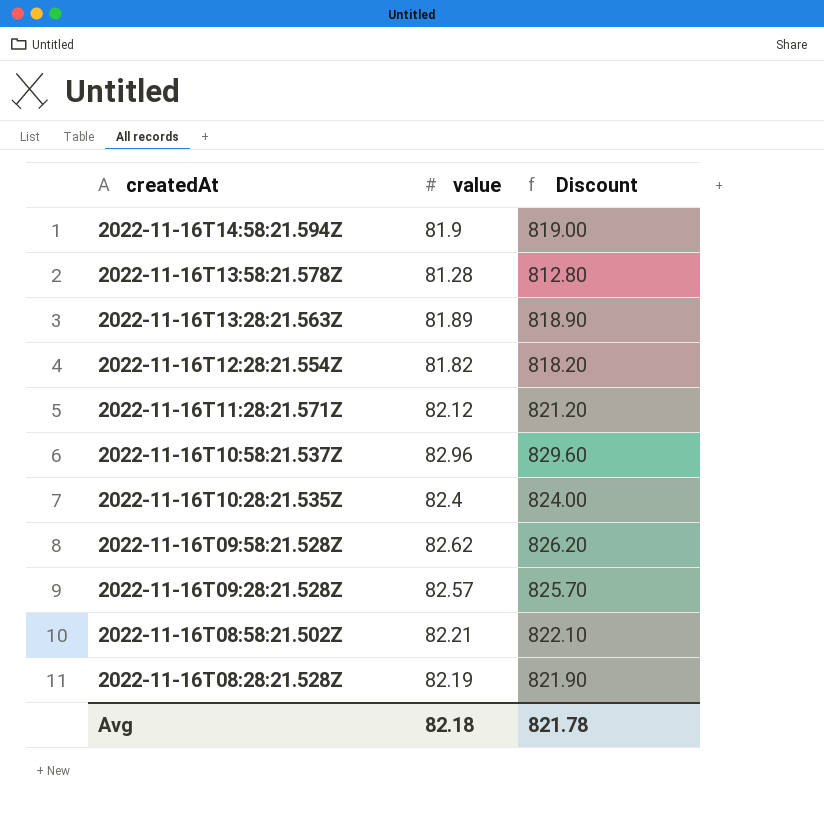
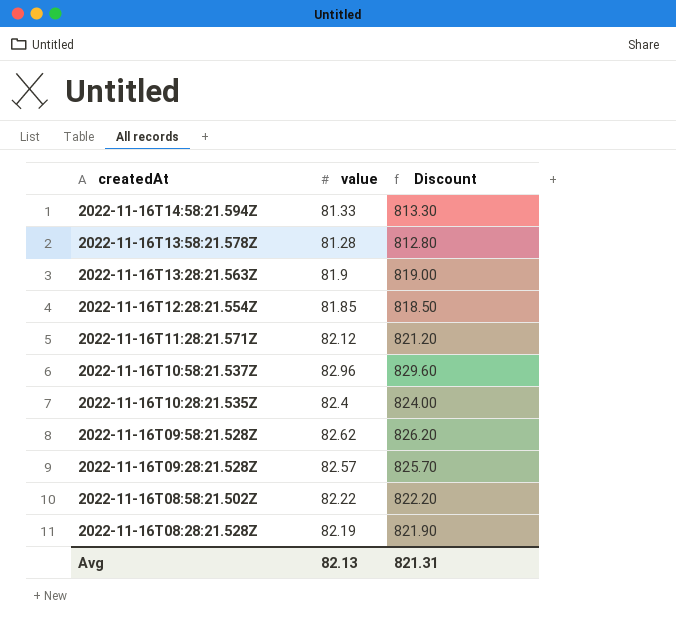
2022-11-16T14:58:21.594Z | value: 81.9 -> 81.33
2022-11-16T14:58:21.594Z | Discount: 819.00 -> 813.30
2022-11-16T13:28:21.563Z | value: 81.89 -> 81.9
2022-11-16T13:28:21.563Z | Discount: 818.90 -> 819.00
2022-11-16T12:28:21.554Z | value: 81.82 -> 81.85
2022-11-16T12:28:21.554Z | Discount: 818.20 -> 818.50
2022-11-16T08:58:21.502Z | value: 82.21 -> 82.22
2022-11-16T08:58:21.502Z | Discount: 822.10 -> 822.20
Avg | value: 82.18 -> 82.13
Avg | Discount: 821.78 -> 821.31

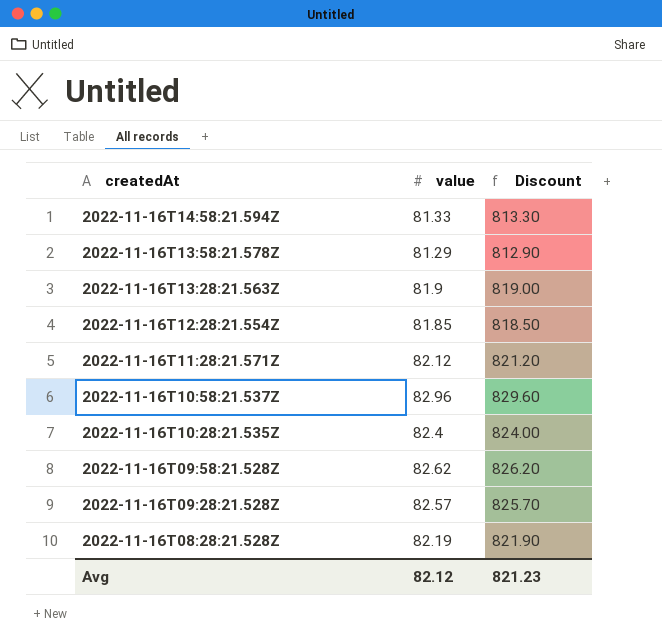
row 2022-11-16T08:58:21.502Z: 82.22 | 822.20 -> none
2022-11-16T13:58:21.578Z | value: 81.28 -> 81.29
2022-11-16T13:58:21.578Z | Discount: 812.80 -> 812.90
Avg | value: 82.13 -> 82.12
Avg | Discount: 821.31 -> 821.23

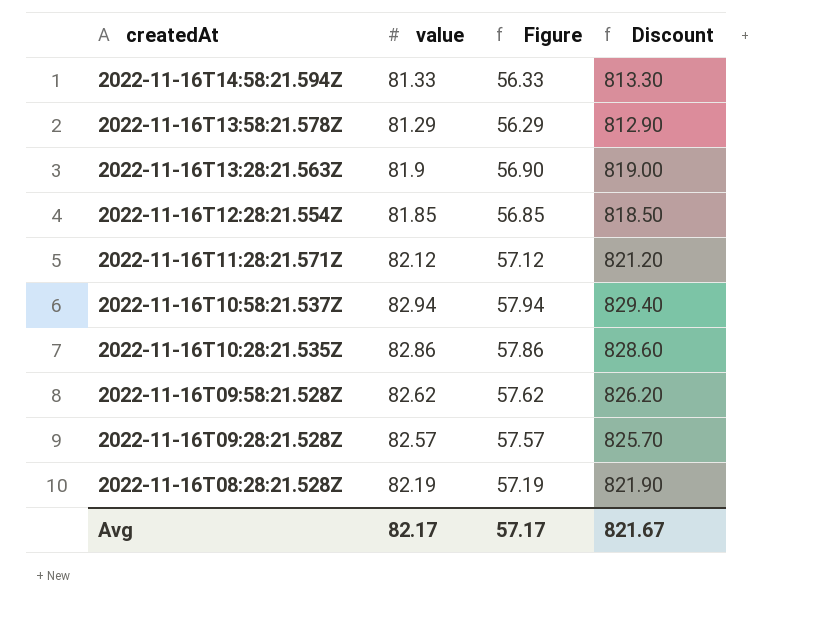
column Figure | formula: none -> [value] - 25
2022-11-16T10:58:21.537Z | value: 82.96 -> 82.94
2022-11-16T10:58:21.537Z | Discount: 829.60 -> 829.40
2022-11-16T10:28:21.535Z | value: 82.4 -> 82.86
2022-11-16T10:28:21.535Z | Discount: 824.00 -> 828.60
Avg | value: 82.12 -> 82.17
Avg | Discount: 821.23 -> 821.67

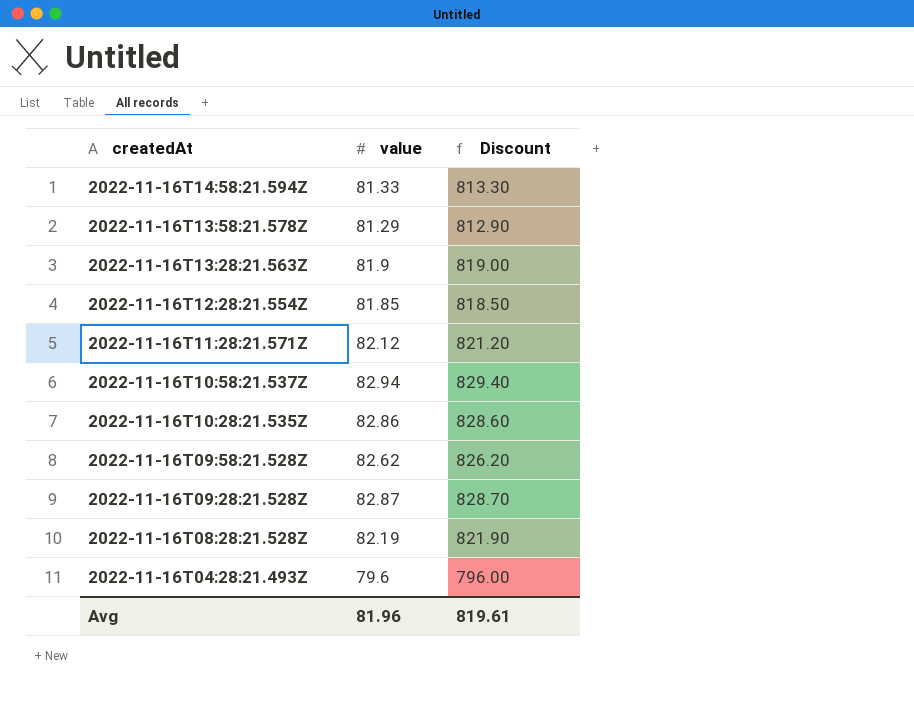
column Figure | formula: [value] - 25 -> none
2022-11-16T09:28:21.528Z | value: 82.57 -> 82.87
2022-11-16T09:28:21.528Z | Discount: 825.70 -> 828.70
row 2022-11-16T04:28:21.493Z: none -> 79.6 | 796.00
Avg | value: 82.17 -> 81.96
Avg | Discount: 821.67 -> 819.61

